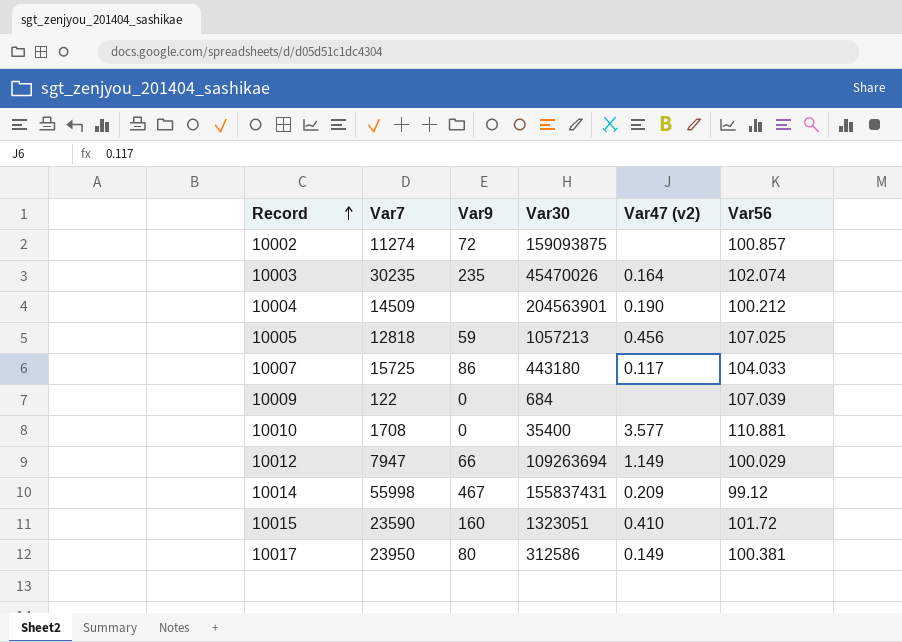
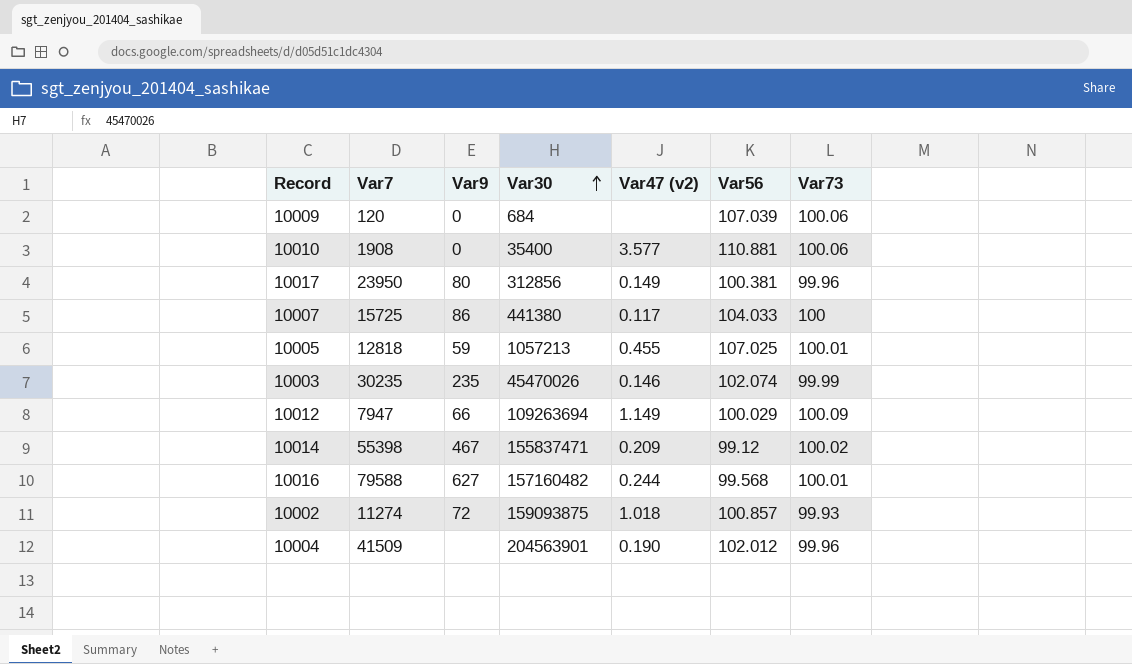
row order: Record ascending -> Var30 ascending
column Var73 | position: none -> 7
row 10015: 23590 | 160 | 1323051 | 0.410 | 101.72 -> none
10009 | Var7: 122 -> 120
10010 | Var7: 1708 -> 1908
10017 | Var30: 312586 -> 312856
10007 | Var30: 443180 -> 441380
10005 | Var47 (v2): 0.456 -> 0.455
10003 | Var47 (v2): 0.164 -> 0.146
10014 | Var7: 55998 -> 55398
10014 | Var30: 155837431 -> 155837471
row 10016: none -> 79588 | 627 | 157160482 | 0.244 | 99.568 | 100.01
10002 | Var47 (v2): none -> 1.018
10004 | Var7: 14509 -> 41509
10004 | Var56: 100.212 -> 102.012

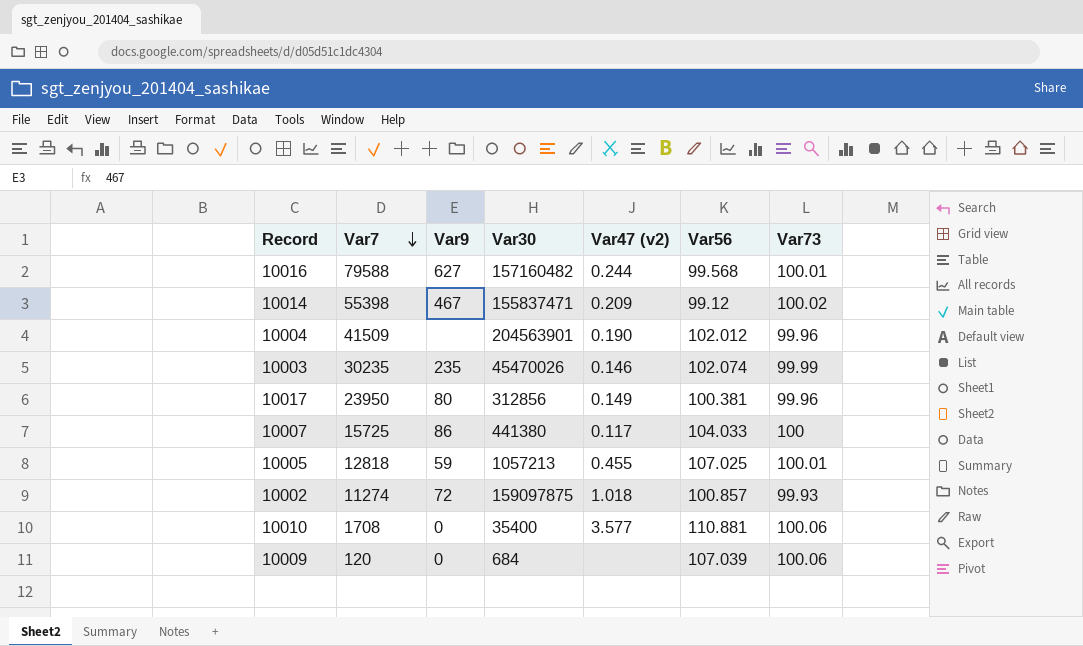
row order: Var30 ascending -> Var7 descending
row 10012: 7947 | 66 | 109263694 | 1.149 | 100.029 | 100.09 -> none
10002 | Var30: 159093875 -> 159097875
10010 | Var7: 1908 -> 1708

